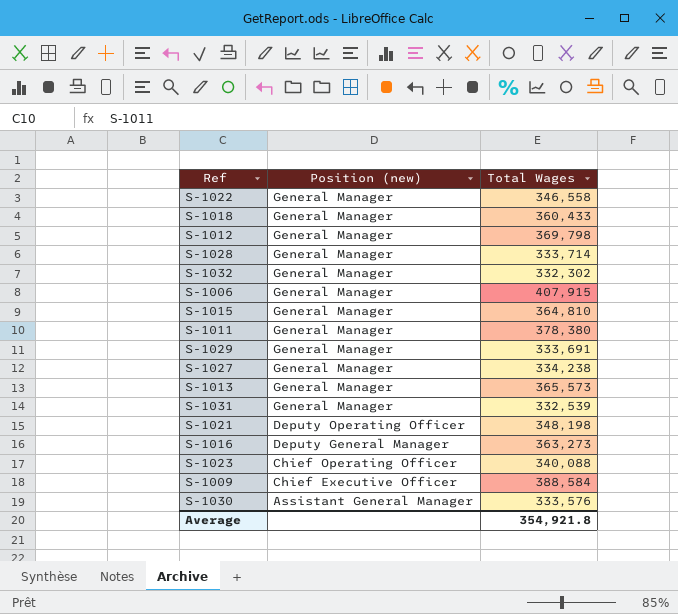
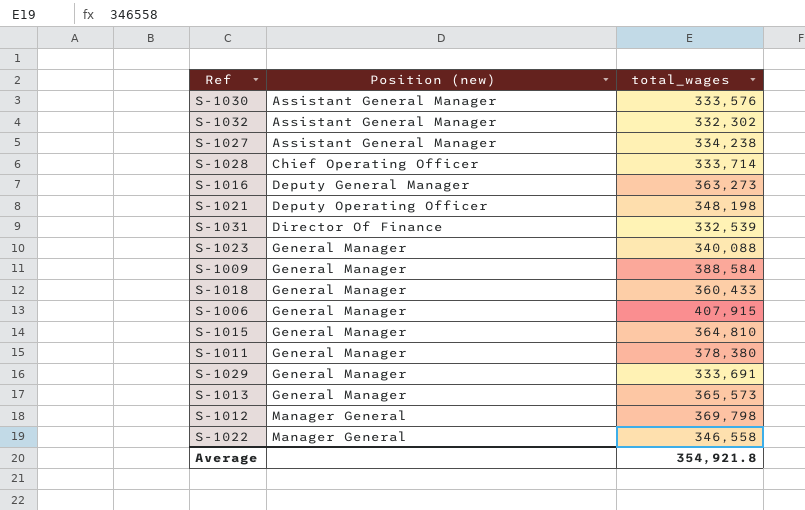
row order: Position (new) descending -> Position (new) ascending
column name: Total Wages -> total_wages
S-1032 | Position (new): General Manager -> Assistant General Manager
S-1027 | Position (new): General Manager -> Assistant General Manager
S-1028 | Position (new): General Manager -> Chief Operating Officer
S-1031 | Position (new): General Manager -> Director Of Finance
S-1023 | Position (new): Chief Operating Officer -> General Manager
S-1009 | Position (new): Chief Executive Officer -> General Manager
S-1012 | Position (new): General Manager -> Manager General
S-1022 | Position (new): General Manager -> Manager General

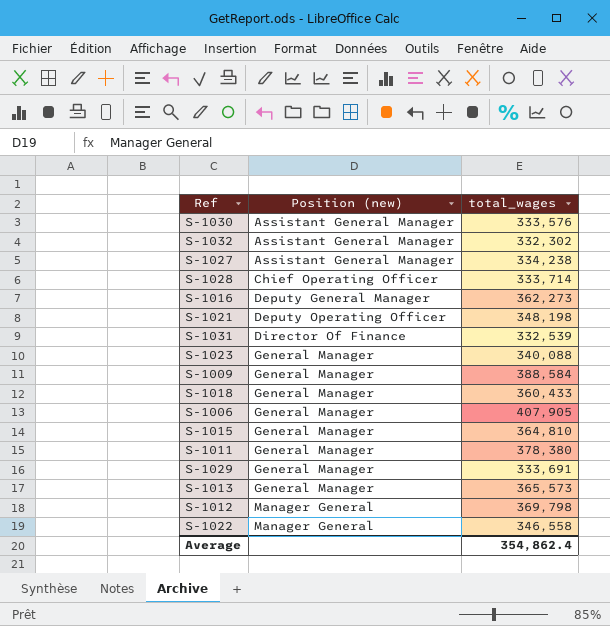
S-1016 | total_wages: 363,273 -> 362,273
S-1006 | total_wages: 407,915 -> 407,905
Average | total_wages: 354,921.8 -> 354,862.4

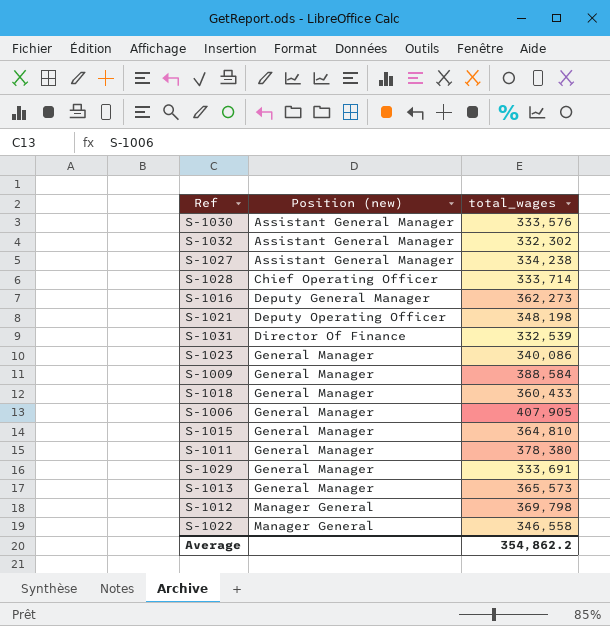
S-1023 | total_wages: 340,088 -> 340,086
Average | total_wages: 354,862.4 -> 354,862.2

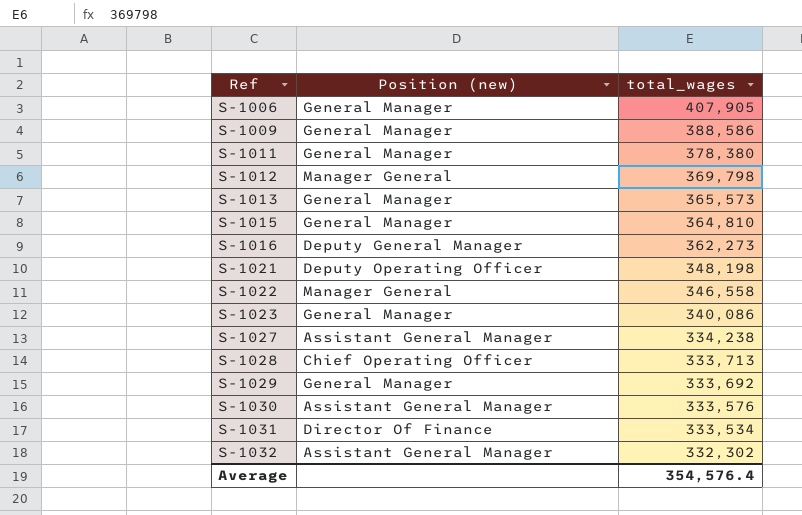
row order: Position (new) ascending -> Ref ascending
row S-1018: General Manager | 360,433 -> none
S-1009 | total_wages: 388,584 -> 388,586
S-1028 | total_wages: 333,714 -> 333,713
S-1029 | total_wages: 333,691 -> 333,692
S-1031 | total_wages: 332,539 -> 333,534
Average | total_wages: 354,862.2 -> 354,576.4

